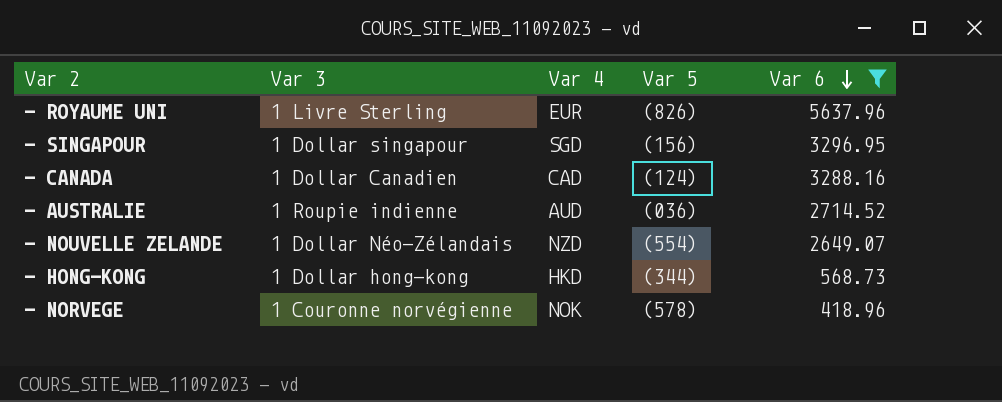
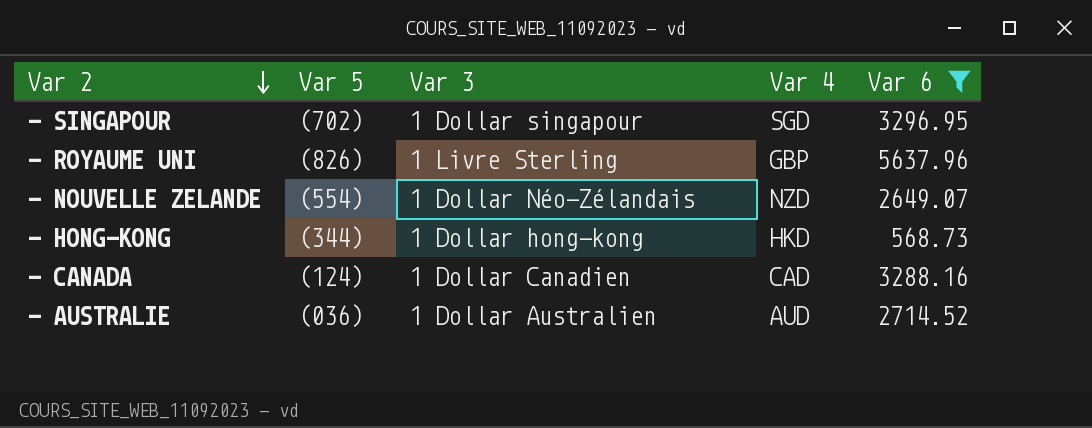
row order: Var 6 descending -> Var 2 descending
column Var 5 | position: 4 -> 2
row - NORVEGE: 1 Couronne norvégienne | NOK | (578) | 418.96 -> none
- SINGAPOUR | Var 5: (156) -> (702)
- ROYAUME UNI | Var 4: EUR -> GBP
- AUSTRALIE | Var 3: 1 Roupie indienne -> 1 Dollar Australien

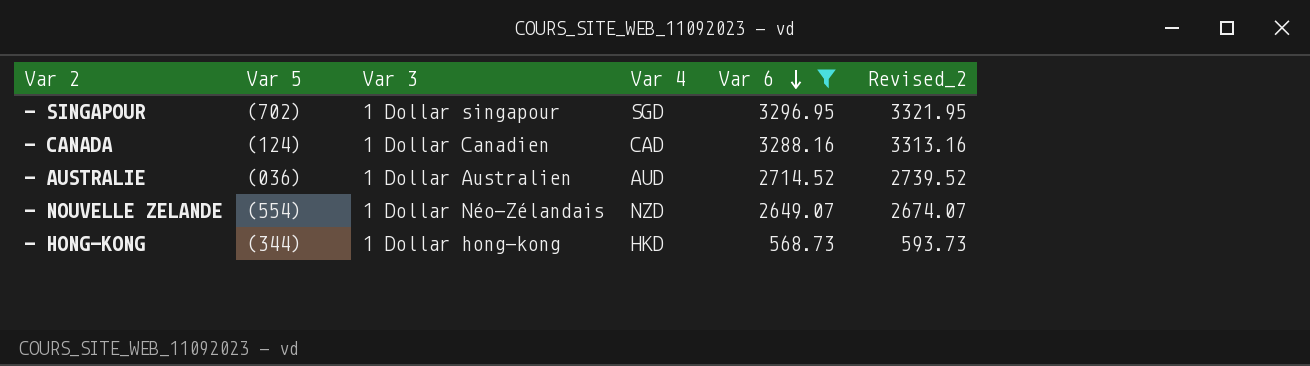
row order: Var 2 descending -> Var 6 descending
column Revised_2 | formula: none -> [Var 6] + 25
row - ROYAUME UNI: (826) | 1 Livre Sterling | GBP | 5637.96 -> none

